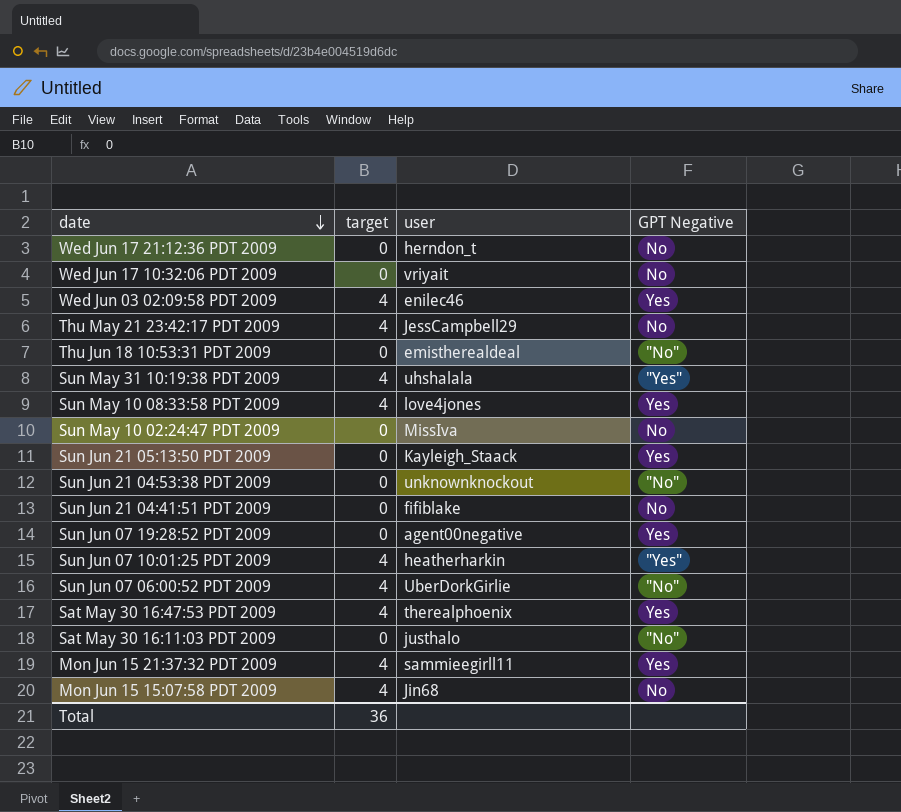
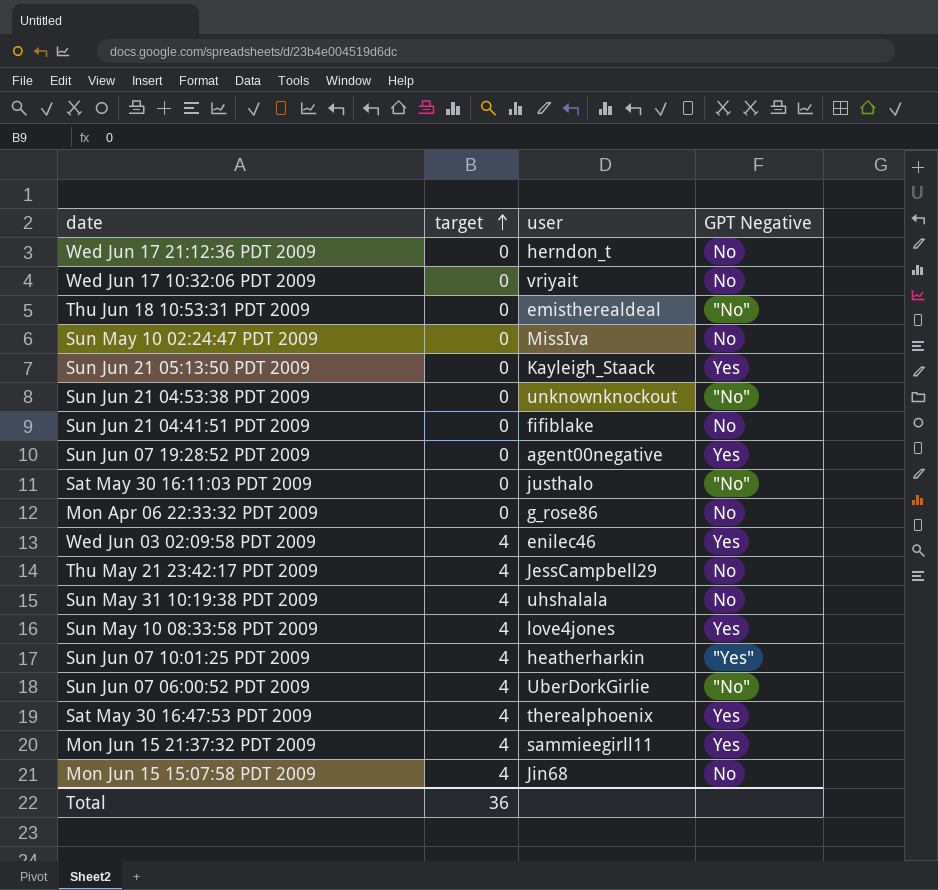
row order: date descending -> target ascending
row Mon Apr 06 22:33:32 PDT 2009: none -> 0 | g_rose86 | No
Sun May 31 10:19:38 PDT 2009 | GPT Negative: "Yes" -> No

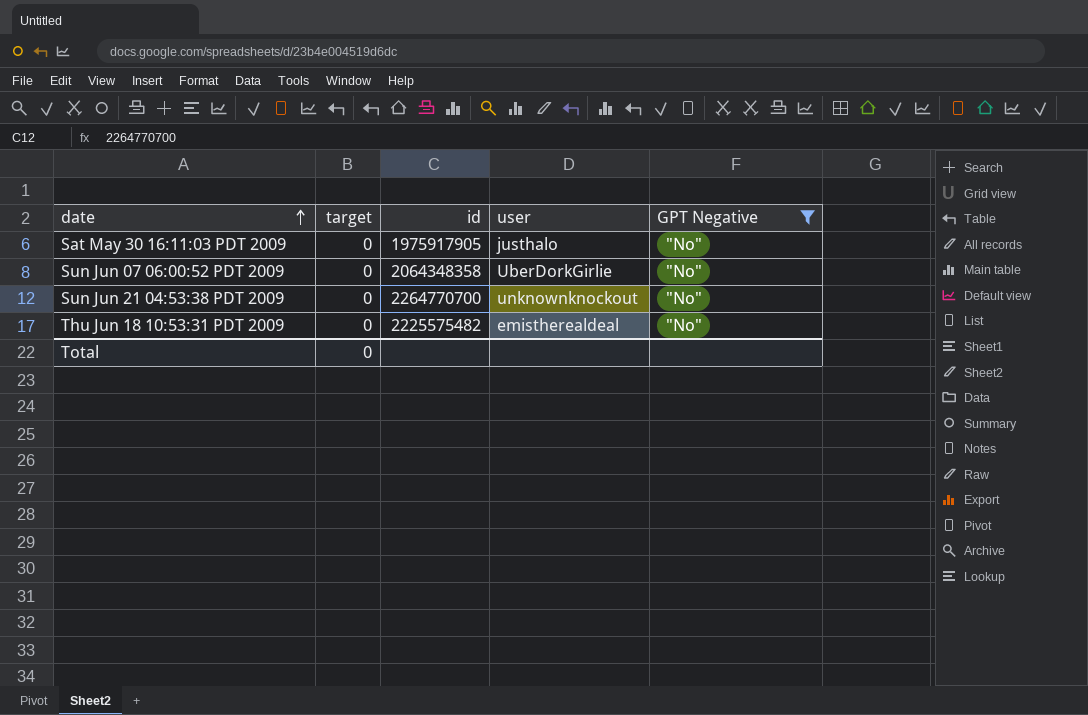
filter: none -> GPT Negative = "No"
row order: target ascending -> date ascending
column id | position: none -> 3
Sun Jun 07 06:00:52 PDT 2009 | target: 4 -> 0
Total | target: 36 -> 0

